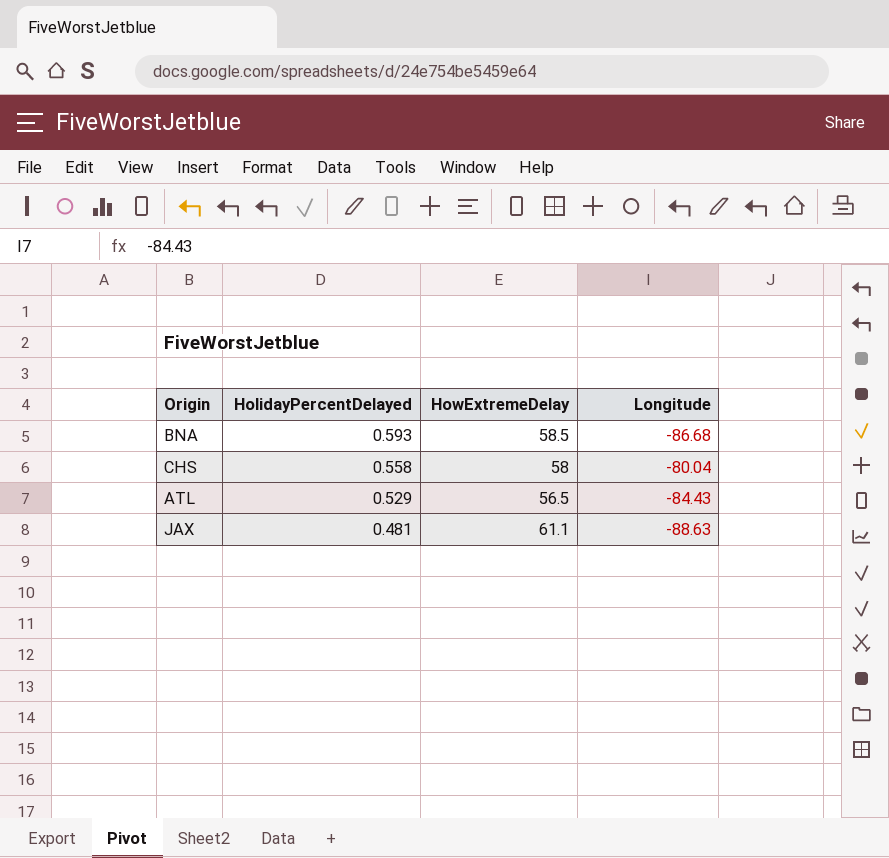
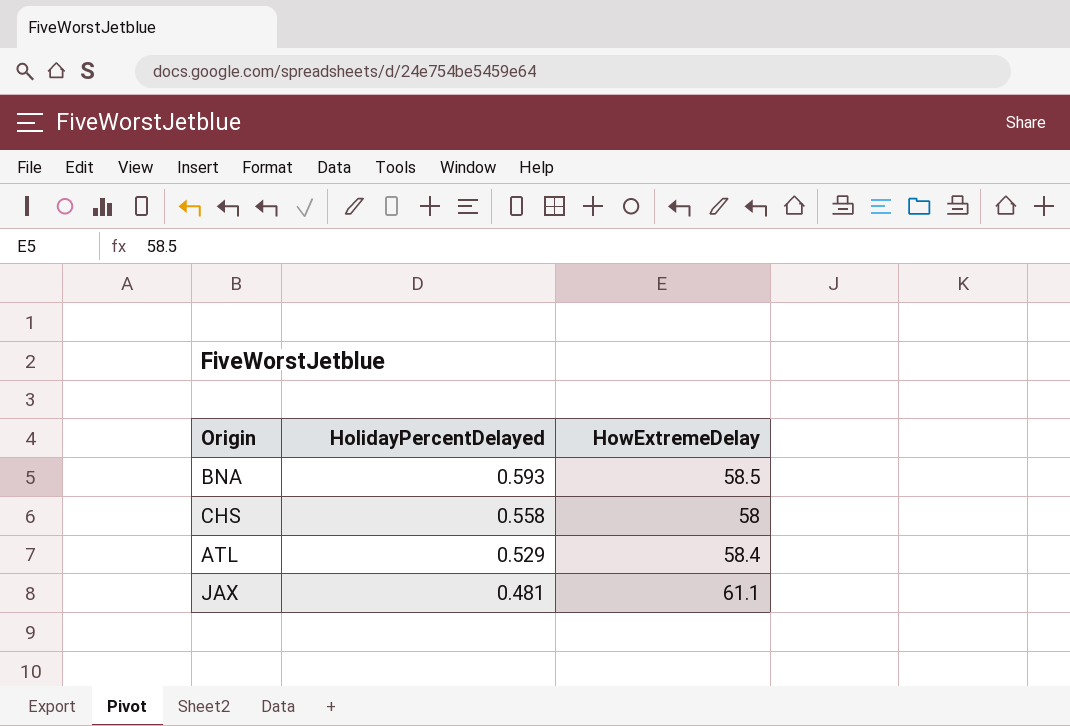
column Longitude | position: 4 -> none
ATL | HowExtremeDelay: 56.5 -> 58.4

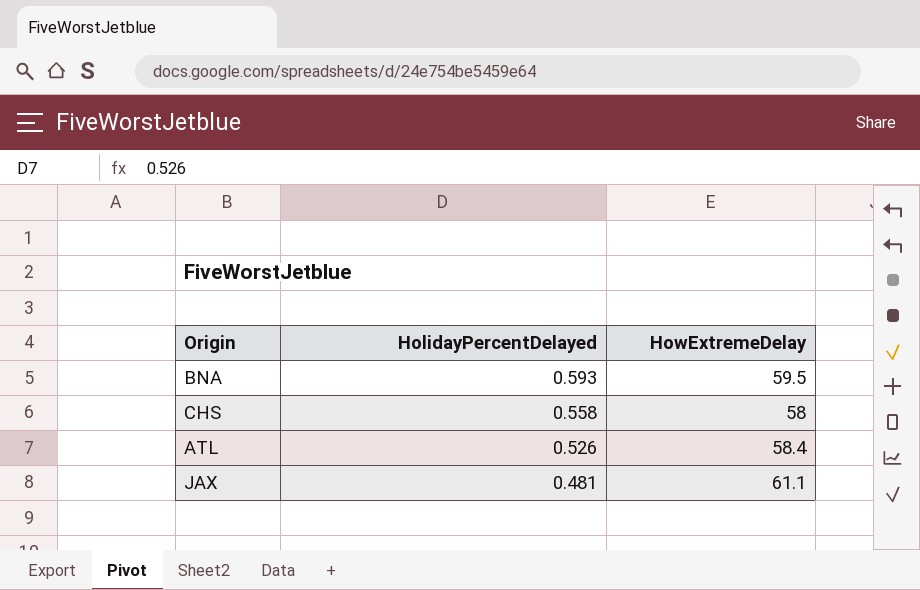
BNA | HowExtremeDelay: 58.5 -> 59.5
ATL | HolidayPercentDelayed: 0.529 -> 0.526

